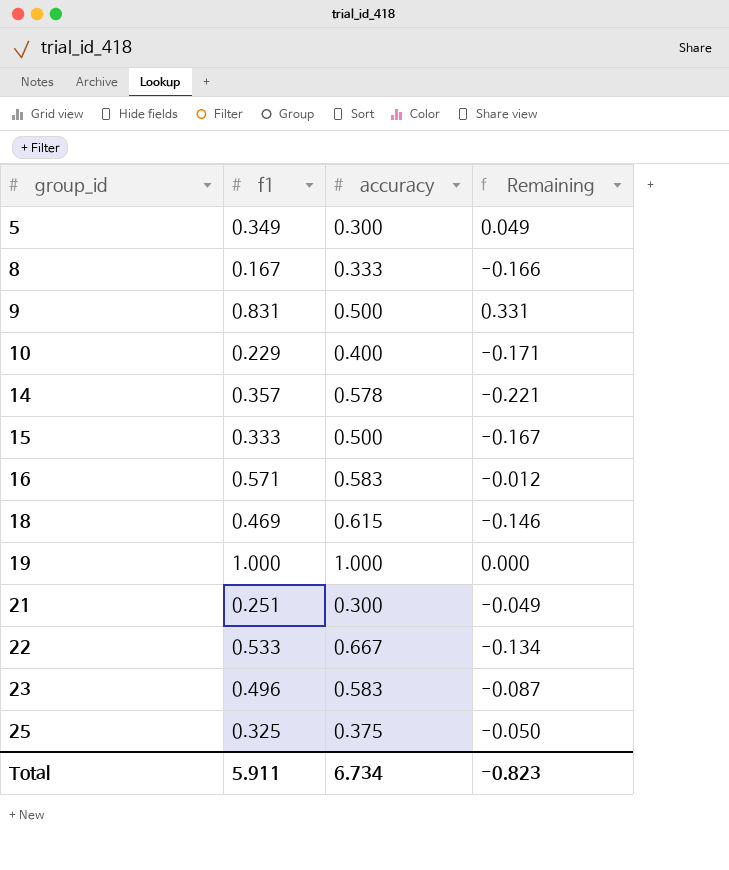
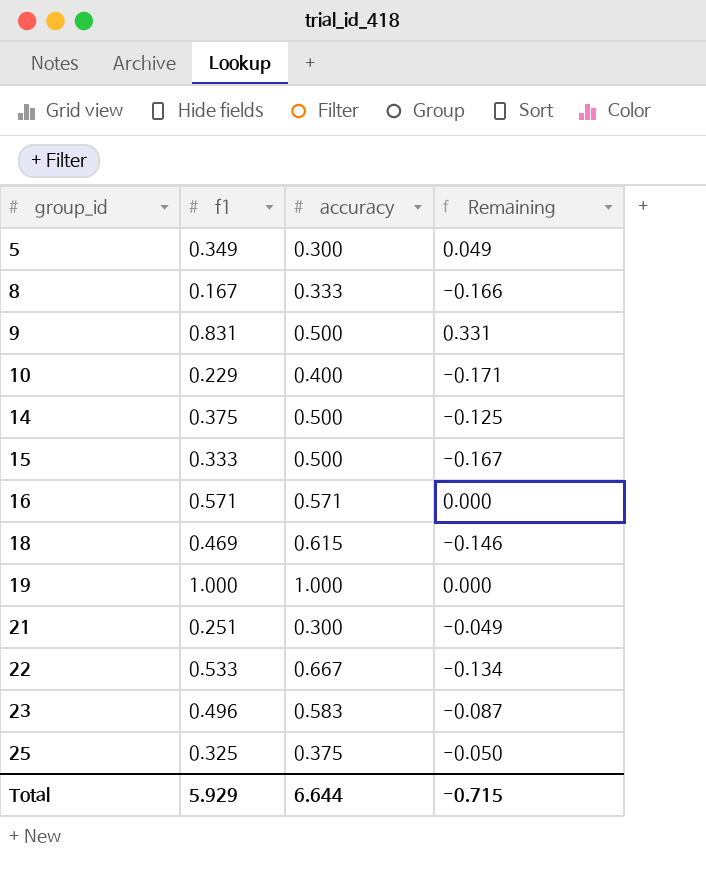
14 | f1: 0.357 -> 0.375
14 | accuracy: 0.578 -> 0.500
14 | Remaining: -0.221 -> -0.125
16 | accuracy: 0.583 -> 0.571
16 | Remaining: -0.012 -> 0.000
Total | f1: 5.911 -> 5.929
Total | accuracy: 6.734 -> 6.644
Total | Remaining: -0.823 -> -0.715

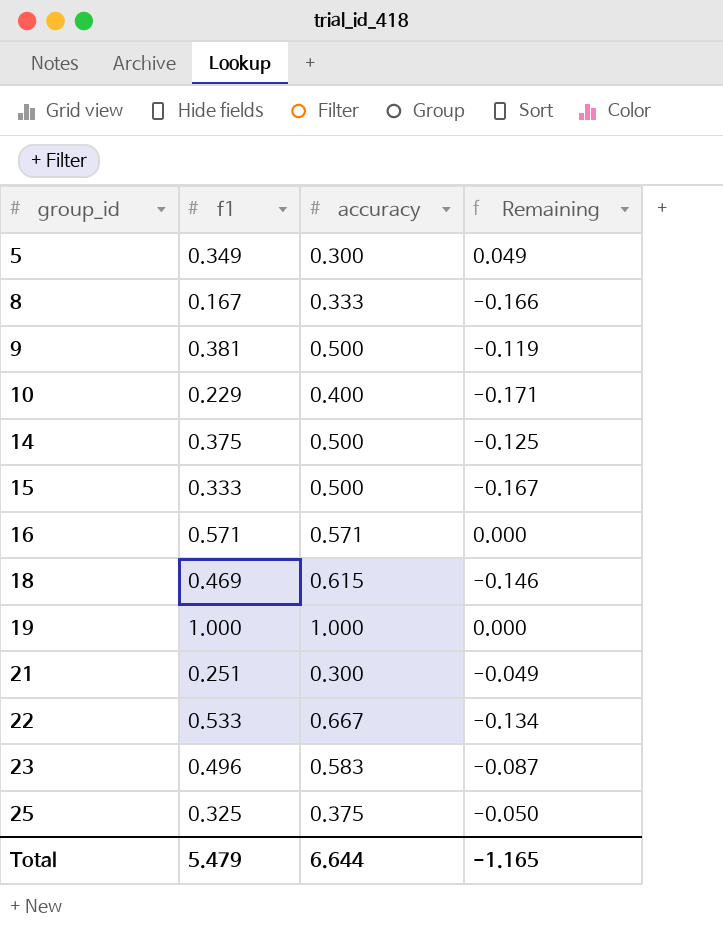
9 | f1: 0.831 -> 0.381
9 | Remaining: 0.331 -> -0.119
Total | f1: 5.929 -> 5.479
Total | Remaining: -0.715 -> -1.165

